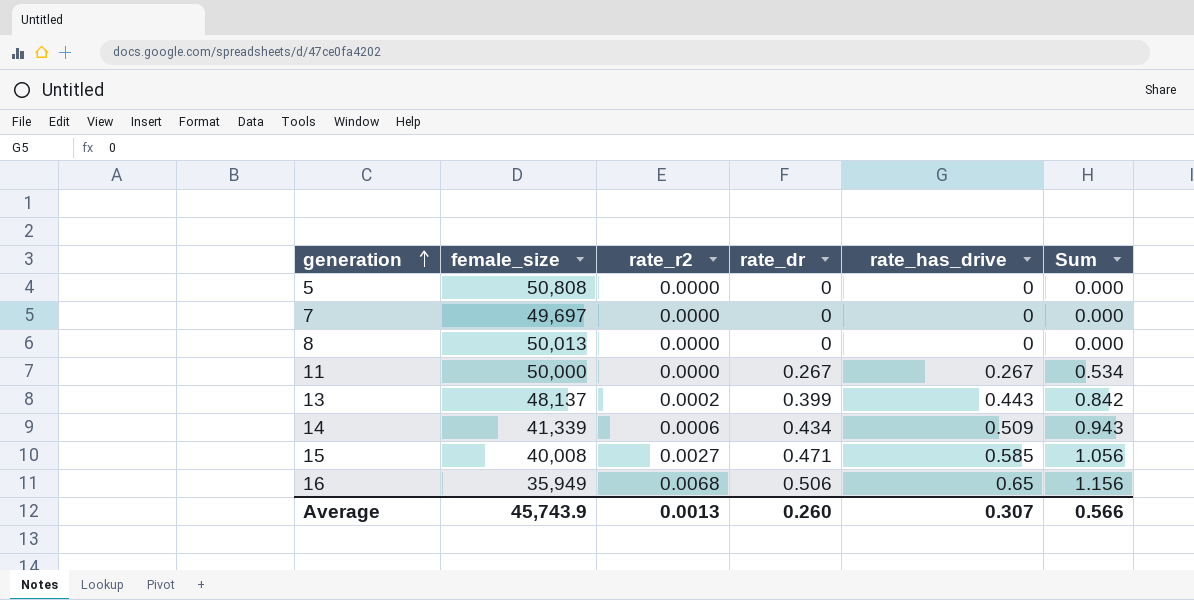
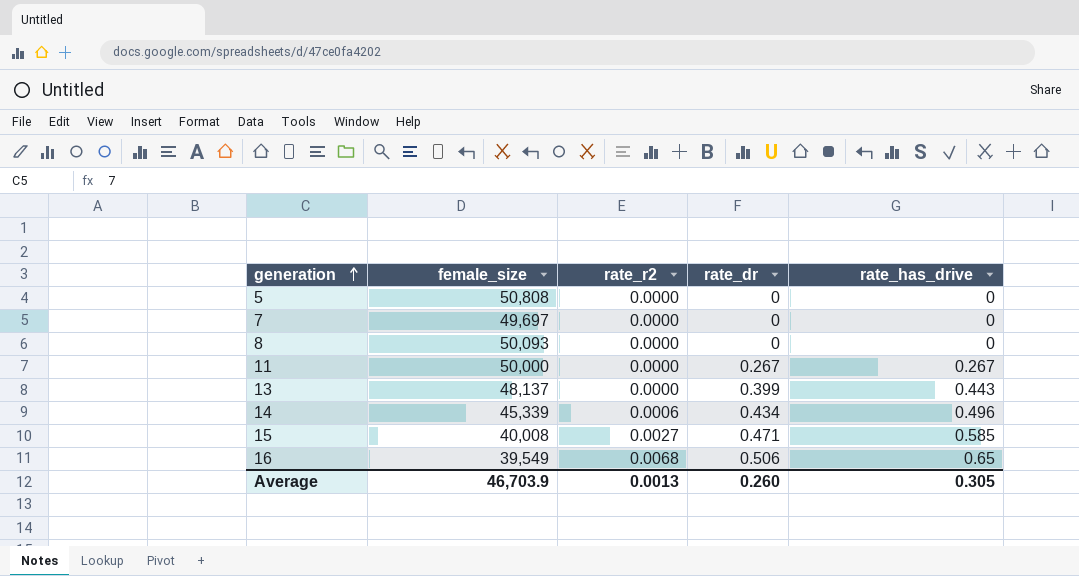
column Sum | formula: [rate_dr] + [rate_has_drive] -> none
8 | female_size: 50,013 -> 50,093
13 | rate_r2: 0.0002 -> 0.0000
14 | female_size: 41,339 -> 45,339
14 | rate_has_drive: 0.509 -> 0.496
16 | female_size: 35,949 -> 39,549
Average | female_size: 45,743.9 -> 46,703.9
Average | rate_has_drive: 0.307 -> 0.305

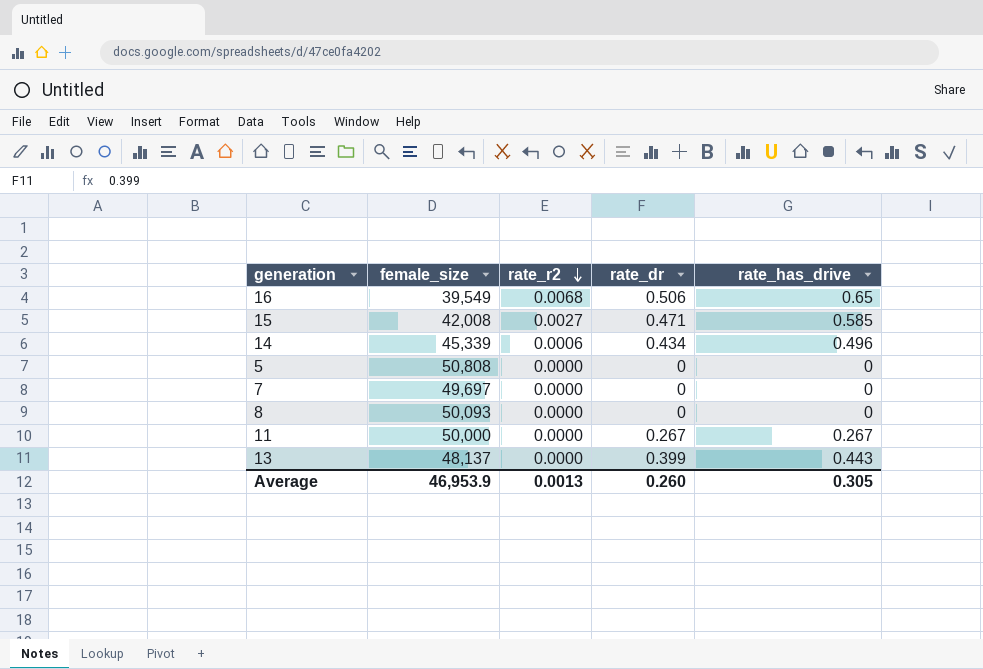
row order: generation ascending -> rate_r2 descending
15 | female_size: 40,008 -> 42,008
Average | female_size: 46,703.9 -> 46,953.9

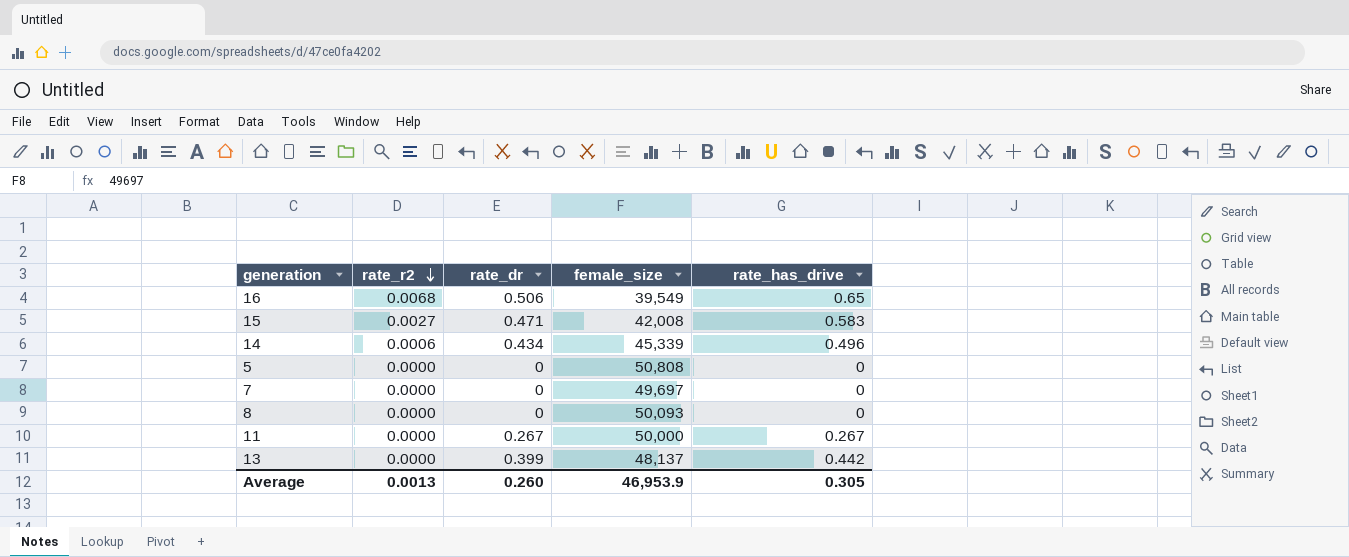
column female_size | position: 2 -> 4
15 | rate_has_drive: 0.585 -> 0.583
13 | rate_has_drive: 0.443 -> 0.442

